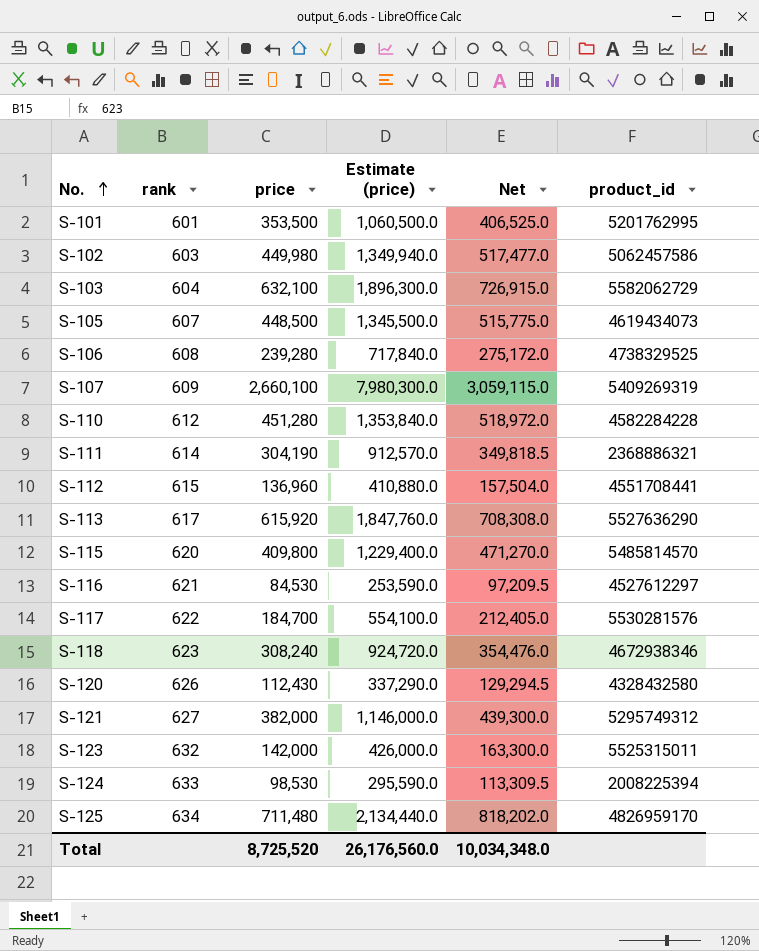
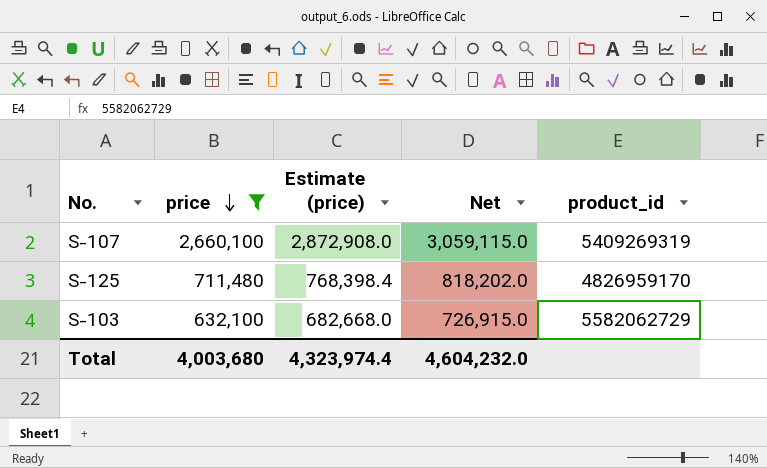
filter: none -> price >= 632,100
row order: No. ascending -> price descending
column rank | position: 2 -> none
column Estimate (price) | formula: [price] * 3 -> [price] * 1.08
Total | price: 8,725,520 -> 4,003,680
Total | Estimate (price): 26,176,560.0 -> 4,323,974.4
Total | Net: 10,034,348.0 -> 4,604,232.0

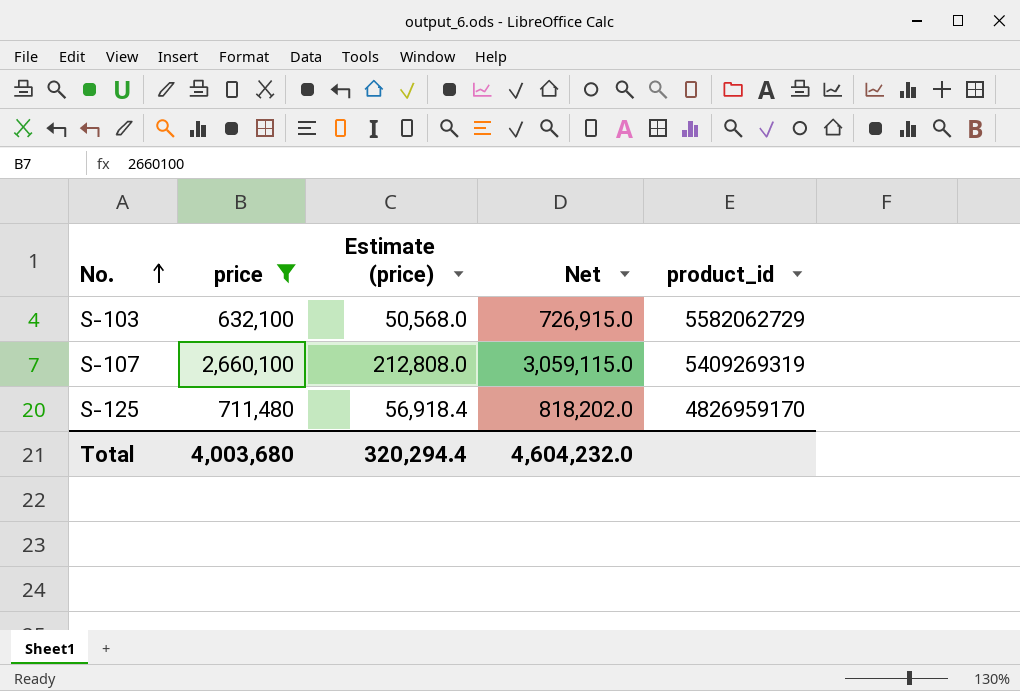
row order: price descending -> No. ascending
column Estimate (price) | formula: [price] * 1.08 -> [price] * 0.08
Total | Estimate (price): 4,323,974.4 -> 320,294.4

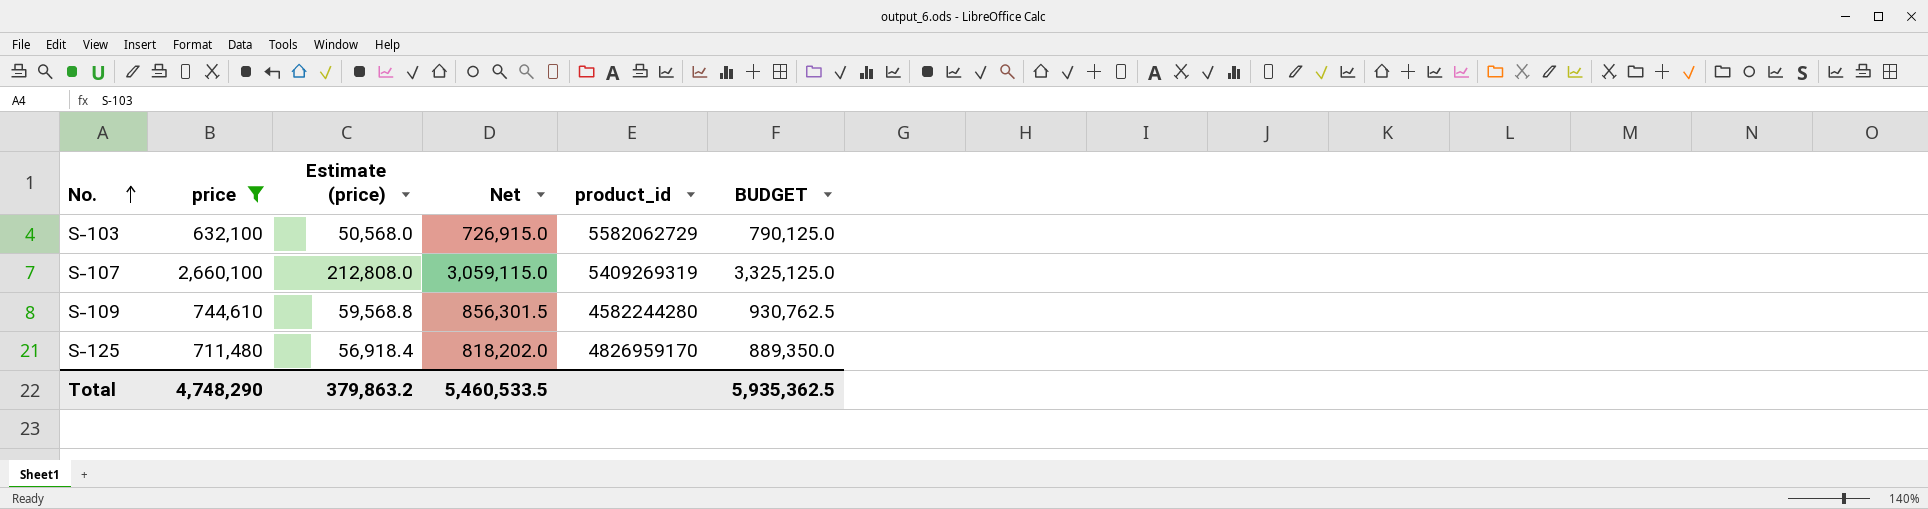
column BUDGET | formula: none -> [price] * 1.25
row S-109: none -> 744,610 | 59,568.8 | 856,301.5 | 4582244280 | 930,762.5
Total | price: 4,003,680 -> 4,748,290
Total | Estimate (price): 320,294.4 -> 379,863.2
Total | Net: 4,604,232.0 -> 5,460,533.5

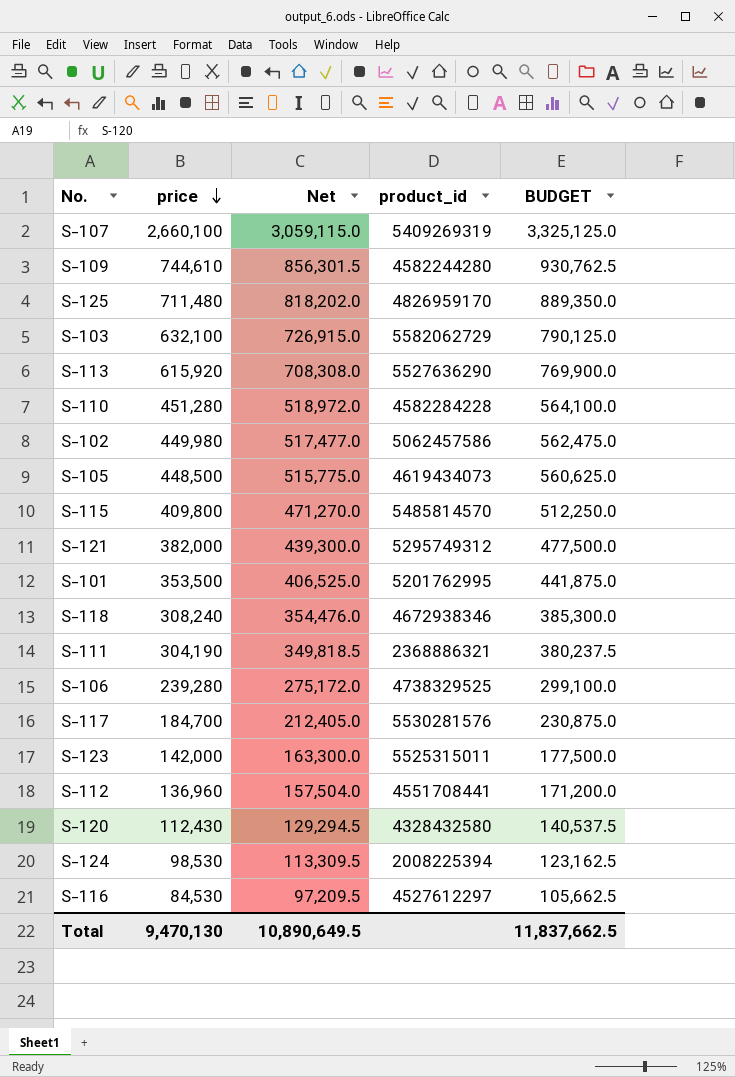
filter: price >= 632,100 -> none
row order: No. ascending -> price descending
column Estimate (price) | formula: [price] * 0.08 -> none
Total | price: 4,748,290 -> 9,470,130
Total | Net: 5,460,533.5 -> 10,890,649.5
Total | BUDGET: 5,935,362.5 -> 11,837,662.5

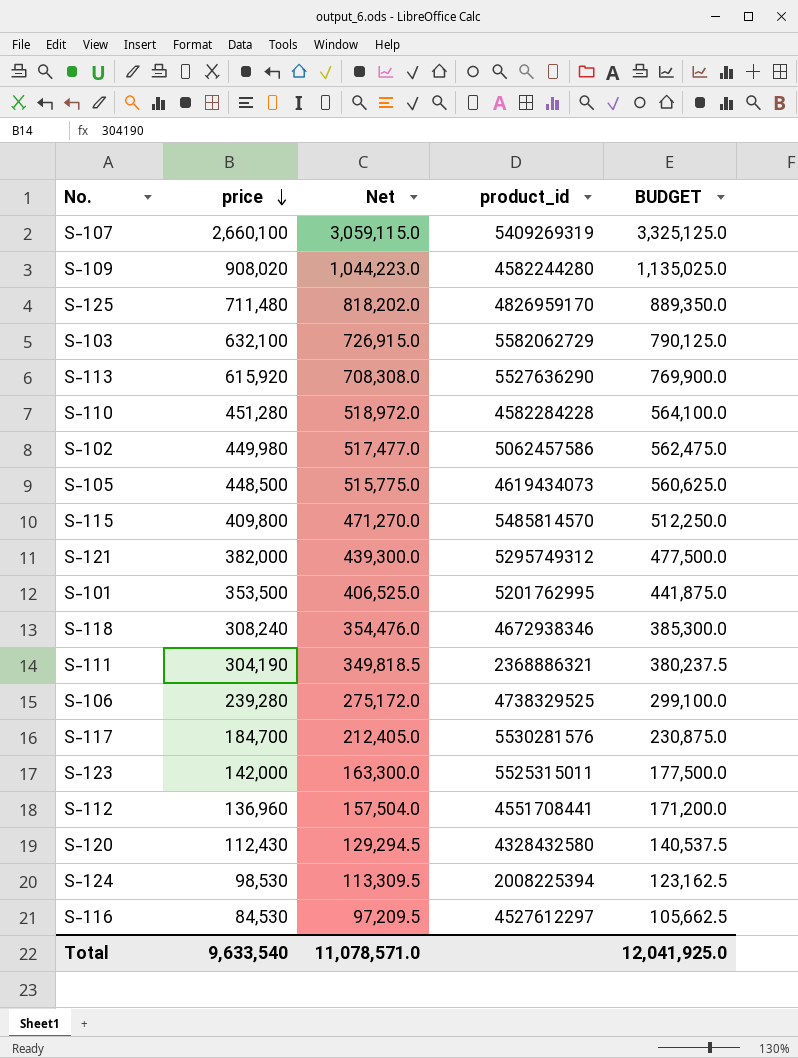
S-109 | price: 744,610 -> 908,020
S-109 | Net: 856,301.5 -> 1,044,223.0
S-109 | BUDGET: 930,762.5 -> 1,135,025.0
Total | price: 9,470,130 -> 9,633,540
Total | Net: 10,890,649.5 -> 11,078,571.0
Total | BUDGET: 11,837,662.5 -> 12,041,925.0

